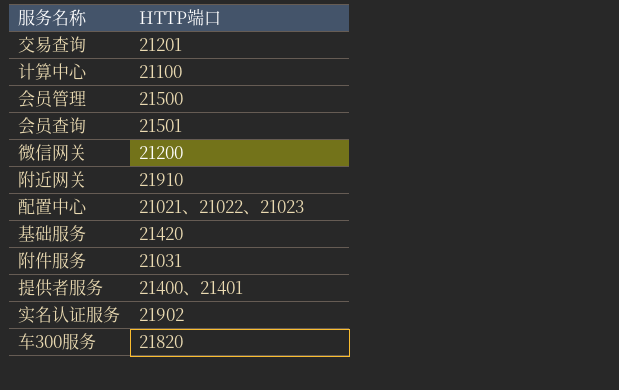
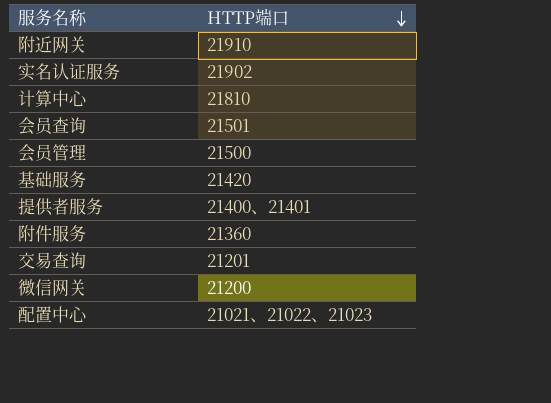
row order: none -> HTTP端口 descending
row 车300服务: 21820 -> none
计算中心 | HTTP端口: 21100 -> 21810
附件服务 | HTTP端口: 21031 -> 21360

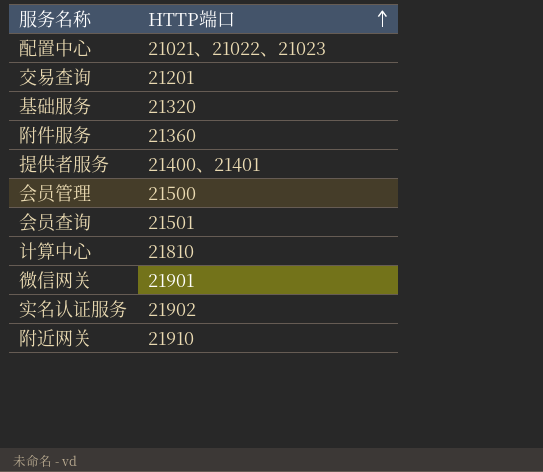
row order: HTTP端口 descending -> HTTP端口 ascending
基础服务 | HTTP端口: 21420 -> 21320
微信网关 | HTTP端口: 21200 -> 21901

